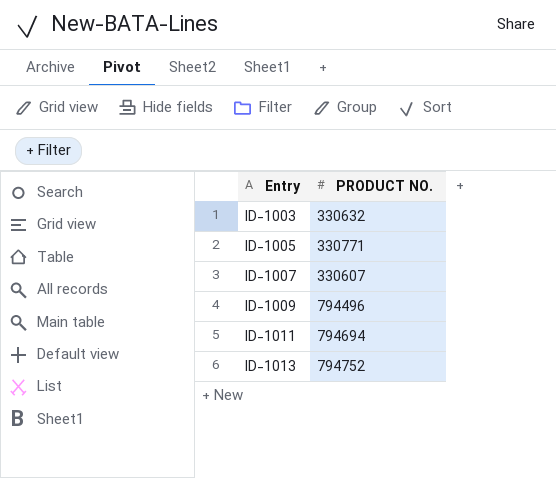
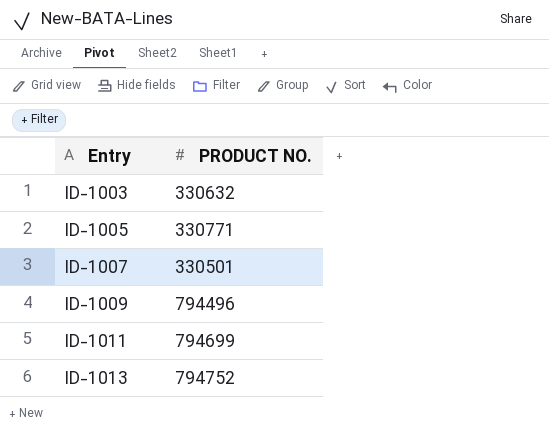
ID-1007 | PRODUCT NO.: 330607 -> 330501
ID-1011 | PRODUCT NO.: 794694 -> 794699

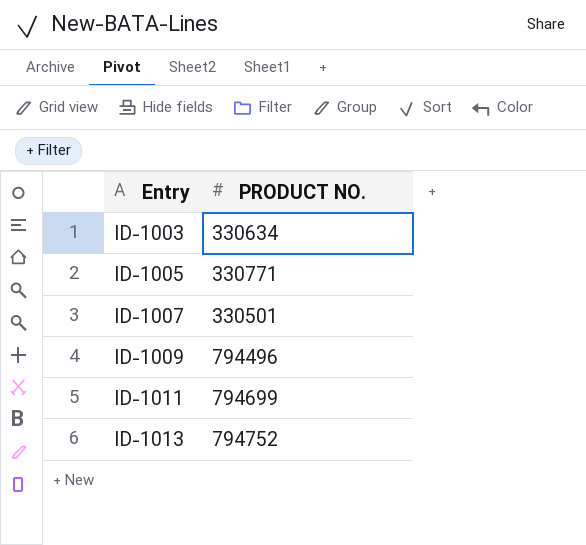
ID-1003 | PRODUCT NO.: 330632 -> 330634

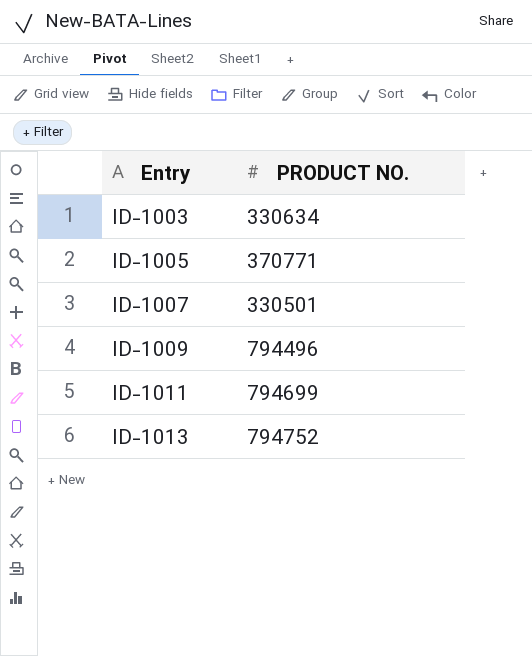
ID-1005 | PRODUCT NO.: 330771 -> 370771

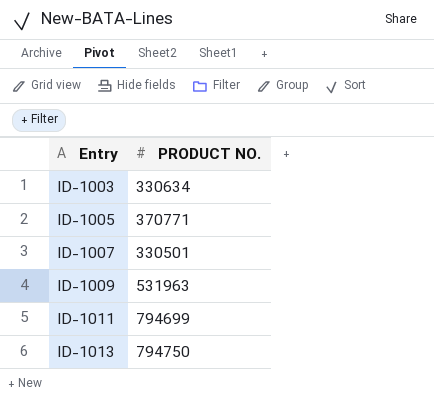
ID-1009 | PRODUCT NO.: 794496 -> 531963
ID-1013 | PRODUCT NO.: 794752 -> 794750

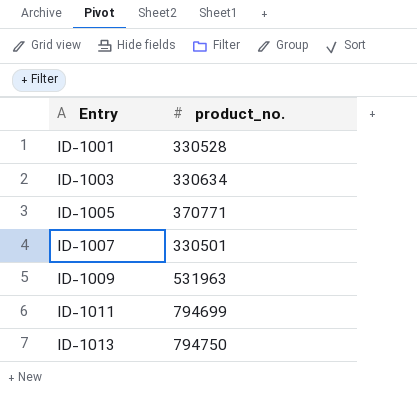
column name: PRODUCT NO. -> product_no.
row ID-1001: none -> 330528

